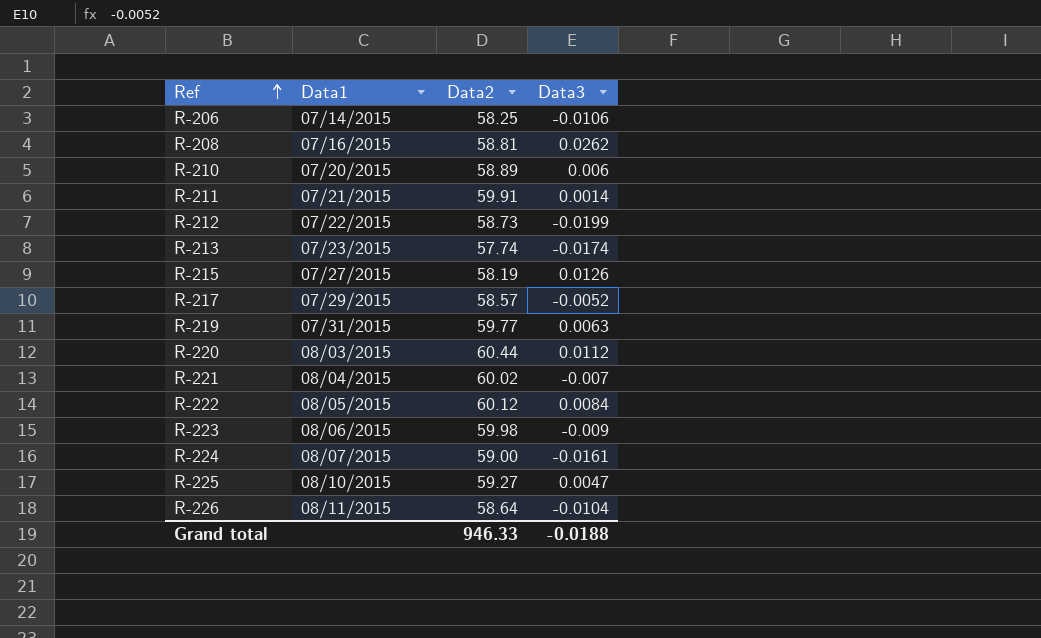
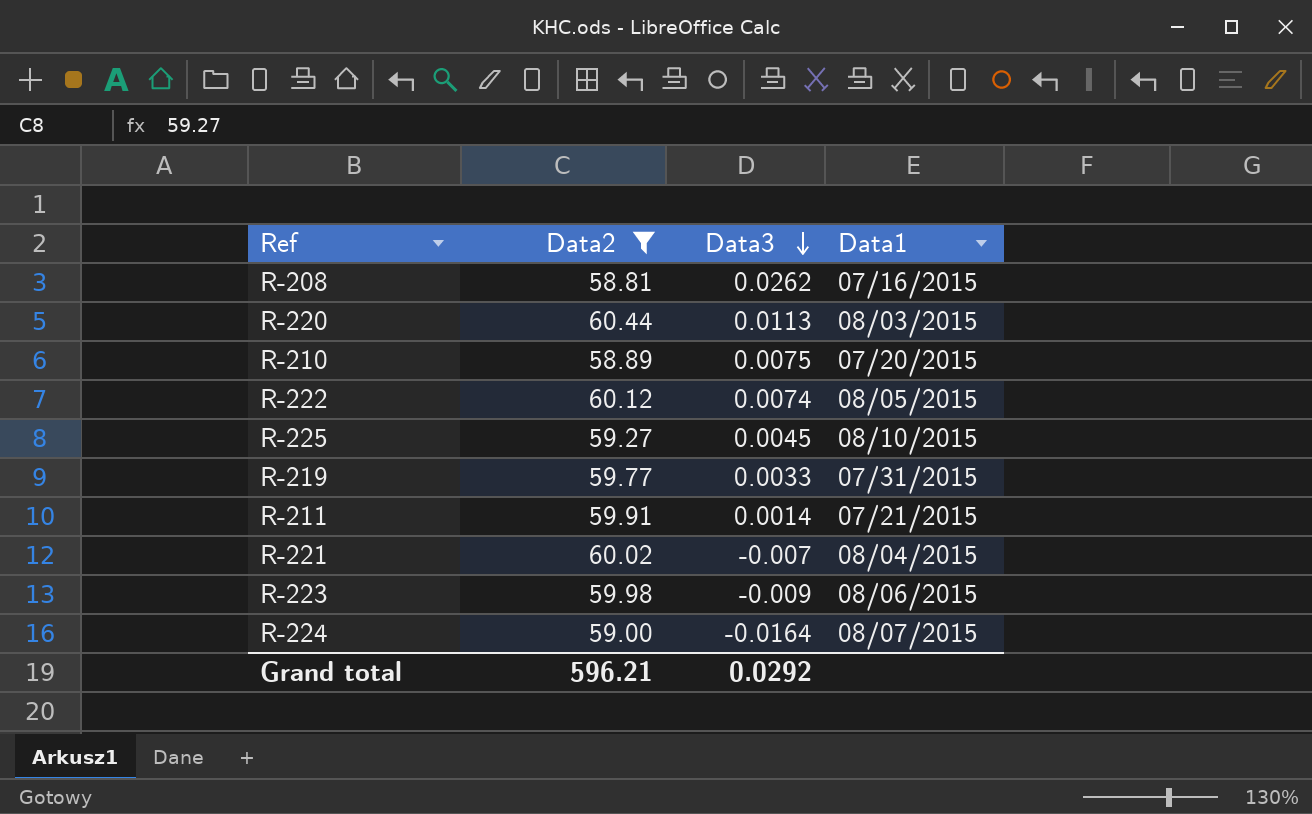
filter: none -> Data2 >= 58.81
row order: Ref ascending -> Data3 descending
column Data1 | position: 2 -> 4
R-220 | Data3: 0.0112 -> 0.0113
R-210 | Data3: 0.006 -> 0.0075
R-222 | Data3: 0.0084 -> 0.0074
R-225 | Data3: 0.0047 -> 0.0045
R-219 | Data3: 0.0063 -> 0.0033
R-224 | Data3: -0.0161 -> -0.0164
Grand total | Data2: 946.33 -> 596.21
Grand total | Data3: -0.0188 -> 0.0292

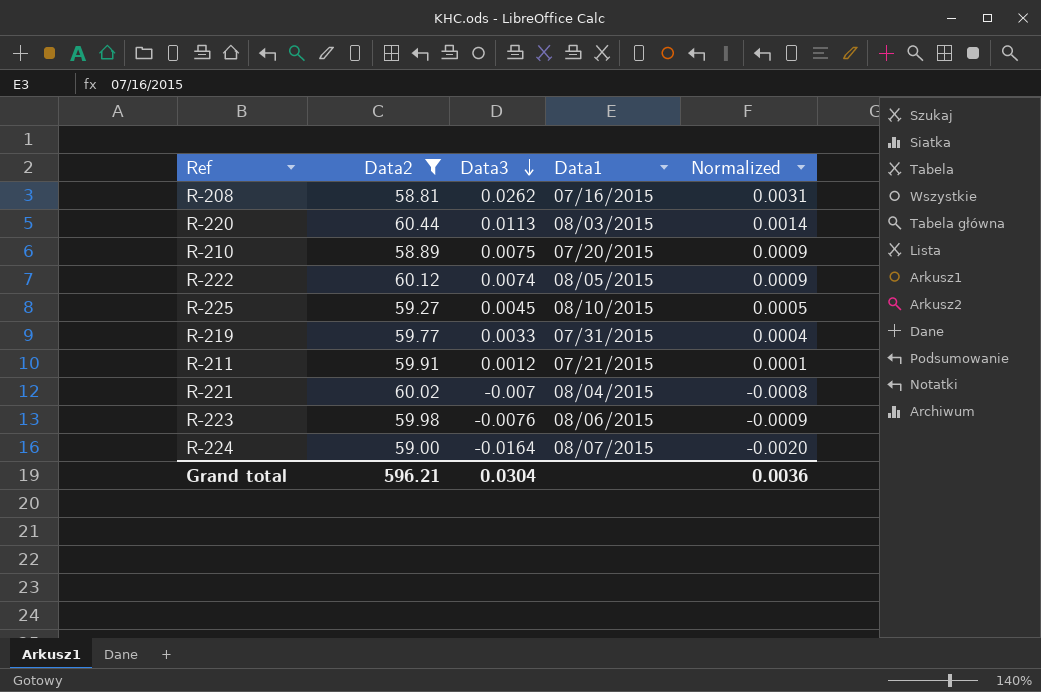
column Normalized | formula: none -> [Data3] * 0.12
R-211 | Data3: 0.0014 -> 0.0012
R-223 | Data3: -0.009 -> -0.0076
Grand total | Data3: 0.0292 -> 0.0304

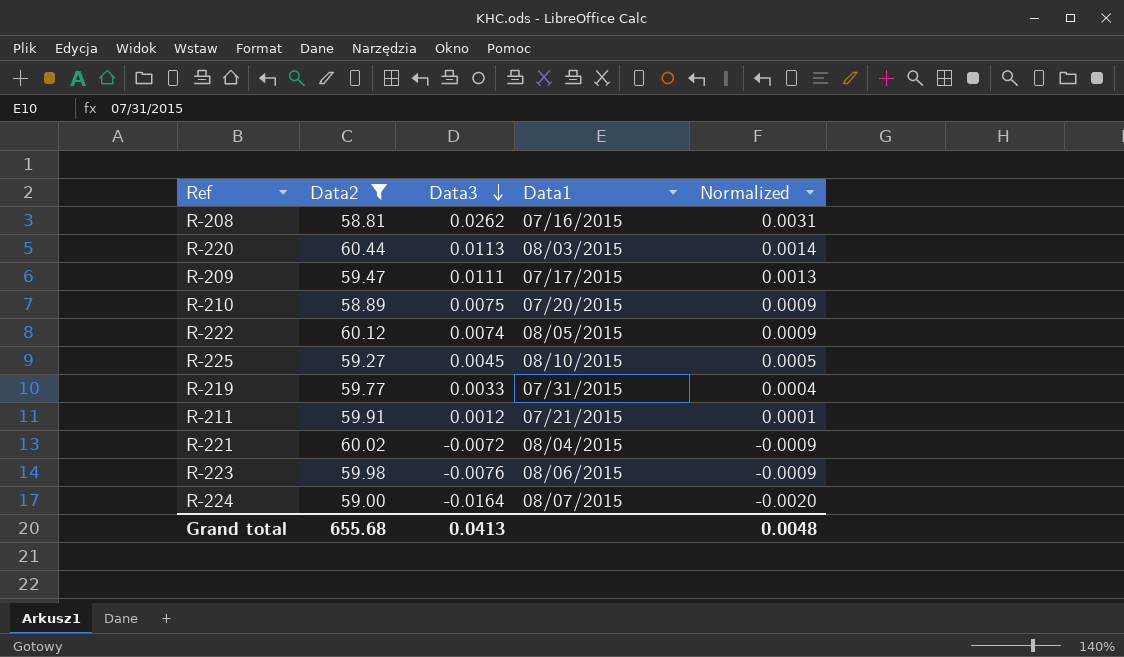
row R-209: none -> 59.47 | 0.0111 | 07/17/2015 | 0.0013
R-221 | Data3: -0.007 -> -0.0072
R-221 | Normalized: -0.0008 -> -0.0009
Grand total | Data2: 596.21 -> 655.68
Grand total | Data3: 0.0304 -> 0.0413
Grand total | Normalized: 0.0036 -> 0.0048

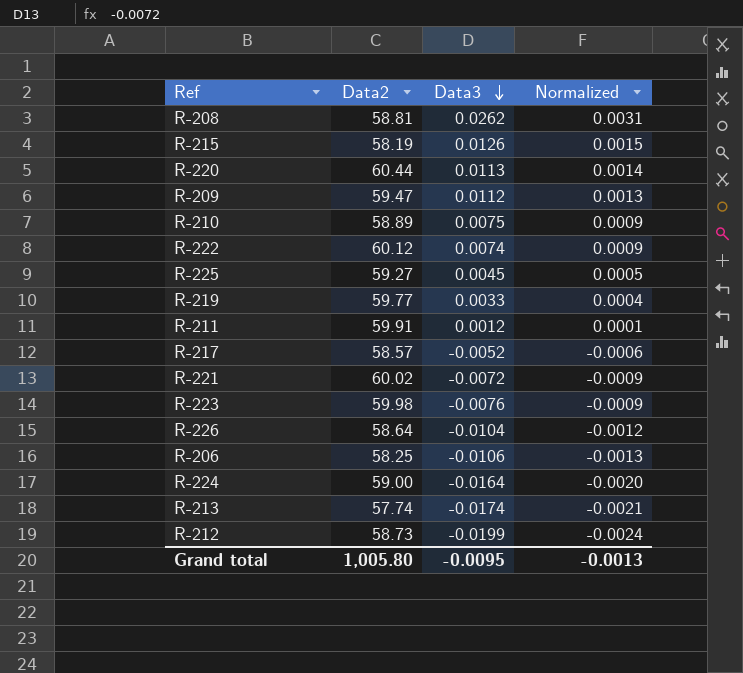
filter: Data2 >= 58.81 -> none
column Data1 | position: 4 -> none
R-209 | Data3: 0.0111 -> 0.0112
Grand total | Data2: 655.68 -> 1,005.80
Grand total | Data3: 0.0413 -> -0.0095
Grand total | Normalized: 0.0048 -> -0.0013

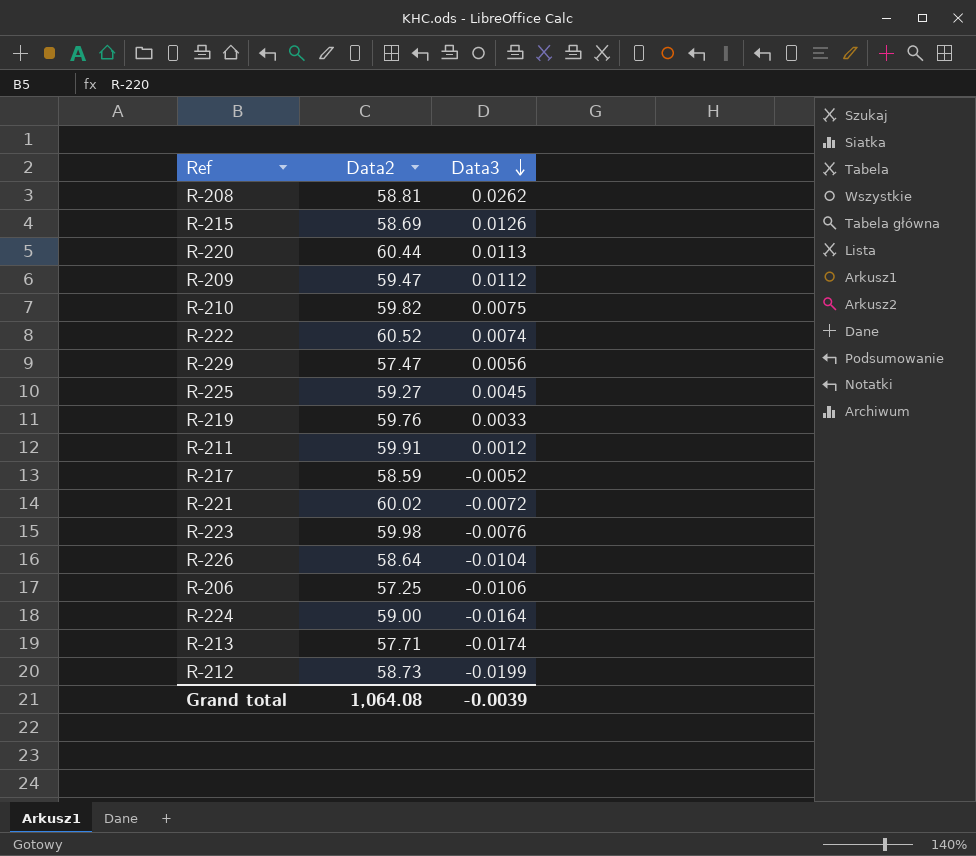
column Normalized | formula: [Data3] * 0.12 -> none
R-215 | Data2: 58.19 -> 58.69
R-210 | Data2: 58.89 -> 59.82
R-222 | Data2: 60.12 -> 60.52
row R-229: none -> 57.47 | 0.0056
R-219 | Data2: 59.77 -> 59.76
R-217 | Data2: 58.57 -> 58.59
R-206 | Data2: 58.25 -> 57.25
R-213 | Data2: 57.74 -> 57.71
Grand total | Data2: 1,005.80 -> 1,064.08
Grand total | Data3: -0.0095 -> -0.0039

